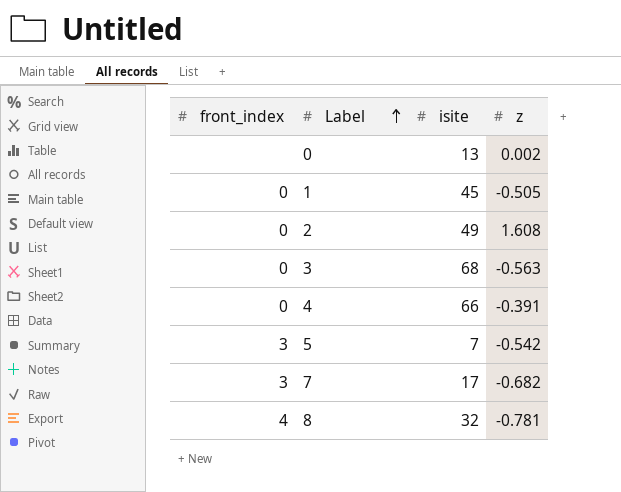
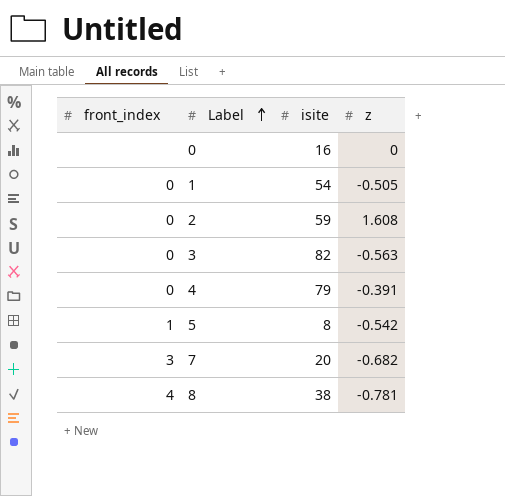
0 | isite: 13 -> 16
0 | z: 0.002 -> 0
1 | isite: 45 -> 54
2 | isite: 49 -> 59
3 | isite: 68 -> 82
4 | isite: 66 -> 79
5 | front_index: 3 -> 1
5 | isite: 7 -> 8
7 | isite: 17 -> 20
8 | isite: 32 -> 38

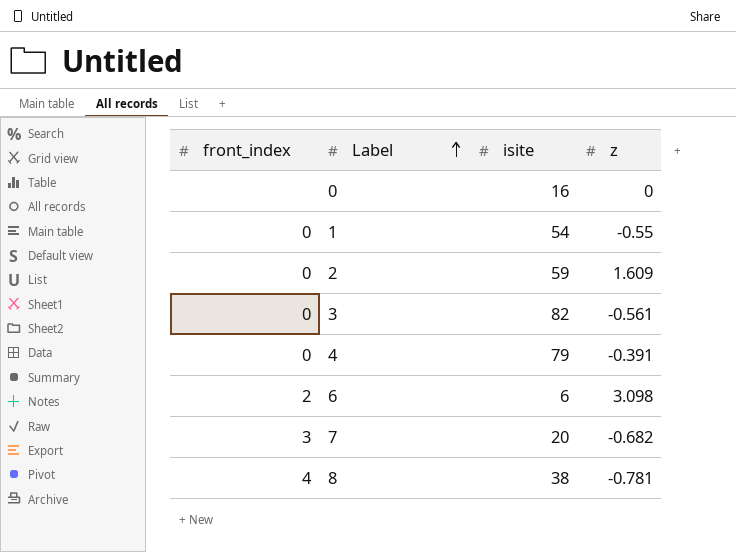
row 5: 1 | 8 | -0.542 -> none
1 | z: -0.505 -> -0.55
2 | z: 1.608 -> 1.609
3 | z: -0.563 -> -0.561
row 6: none -> 2 | 6 | 3.098

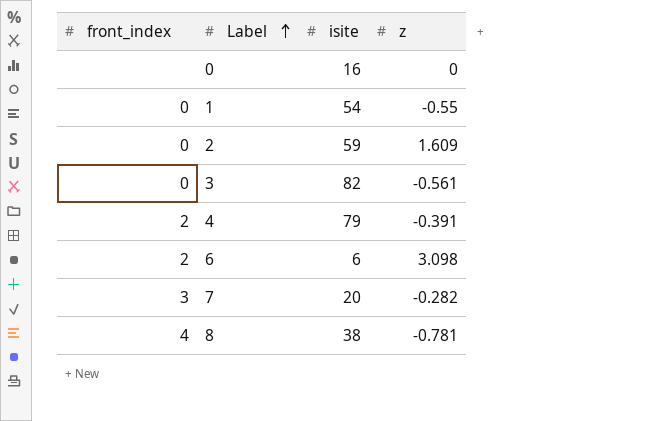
4 | front_index: 0 -> 2
7 | z: -0.682 -> -0.282

